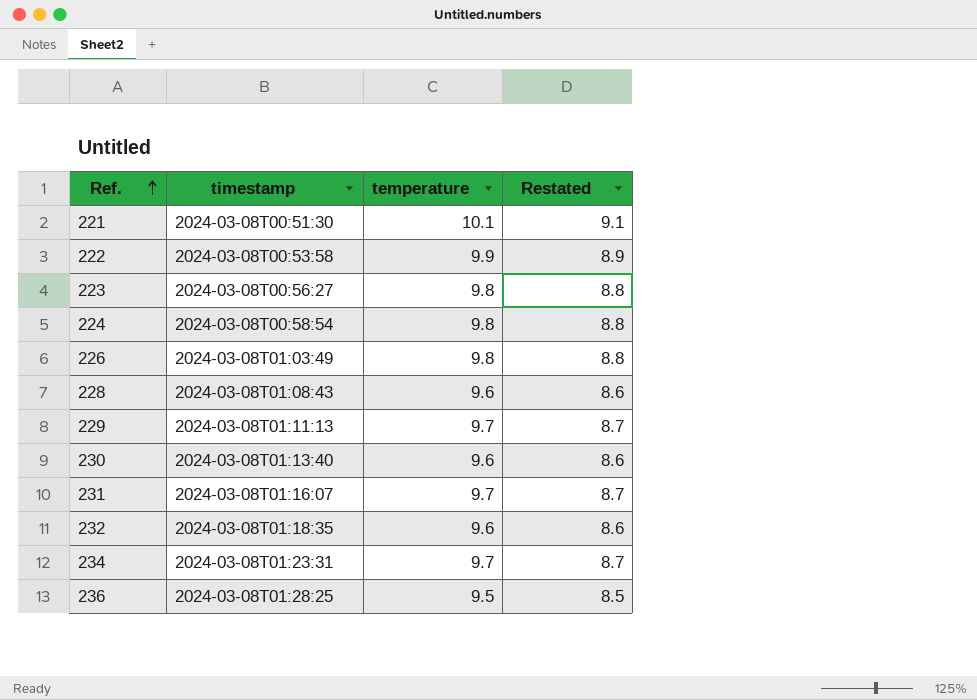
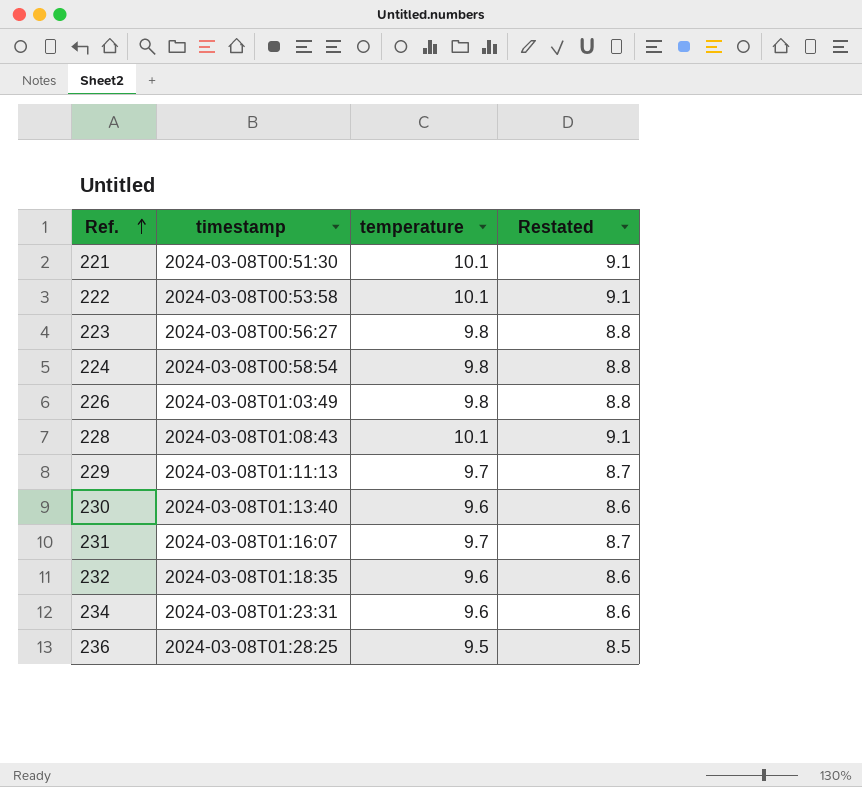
222 | temperature: 9.9 -> 10.1
222 | Restated: 8.9 -> 9.1
228 | temperature: 9.6 -> 10.1
228 | Restated: 8.6 -> 9.1
234 | temperature: 9.7 -> 9.6
234 | Restated: 8.7 -> 8.6

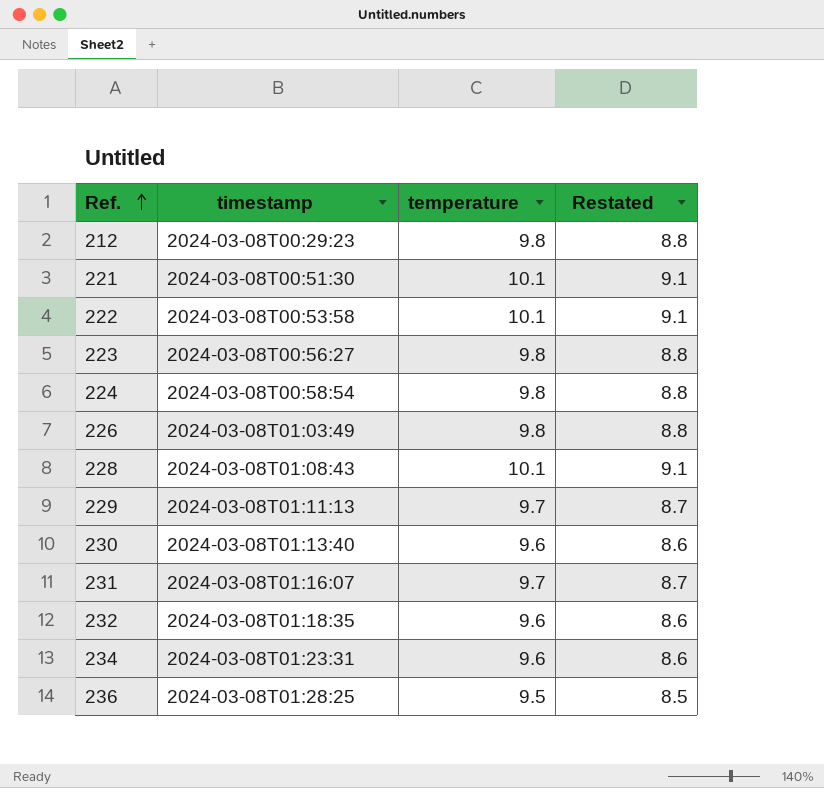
row 212: none -> 2024-03-08T00:29:23 | 9.8 | 8.8

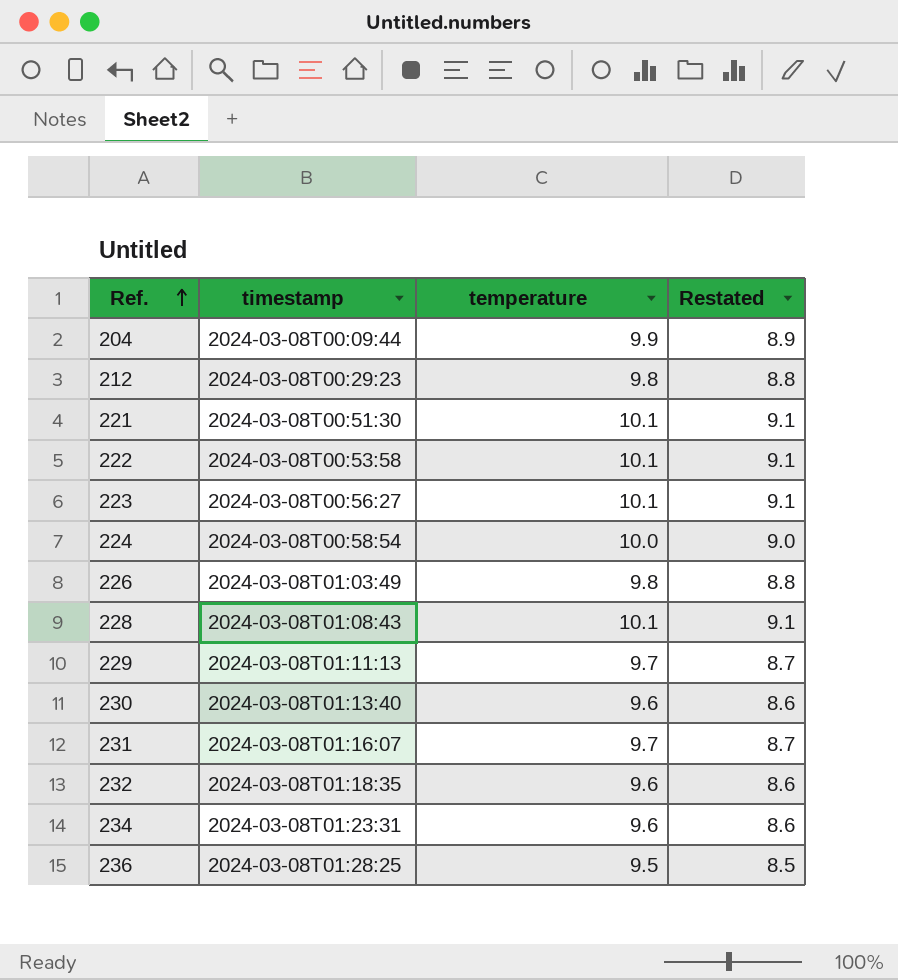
row 204: none -> 2024-03-08T00:09:44 | 9.9 | 8.9
223 | temperature: 9.8 -> 10.1
223 | Restated: 8.8 -> 9.1
224 | temperature: 9.8 -> 10.0
224 | Restated: 8.8 -> 9.0

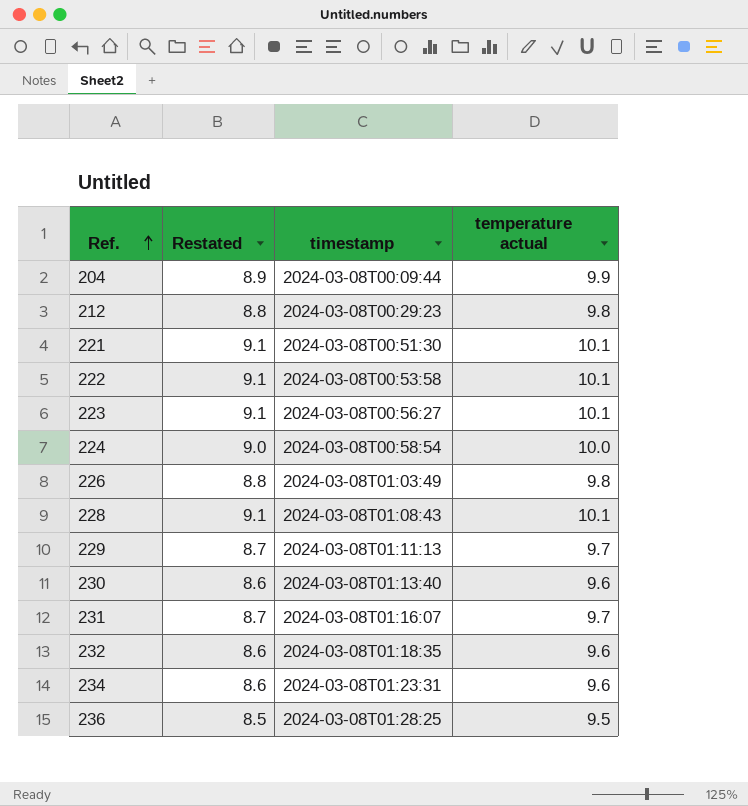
column Restated | position: 4 -> 2
column name: temperature -> temperature actual

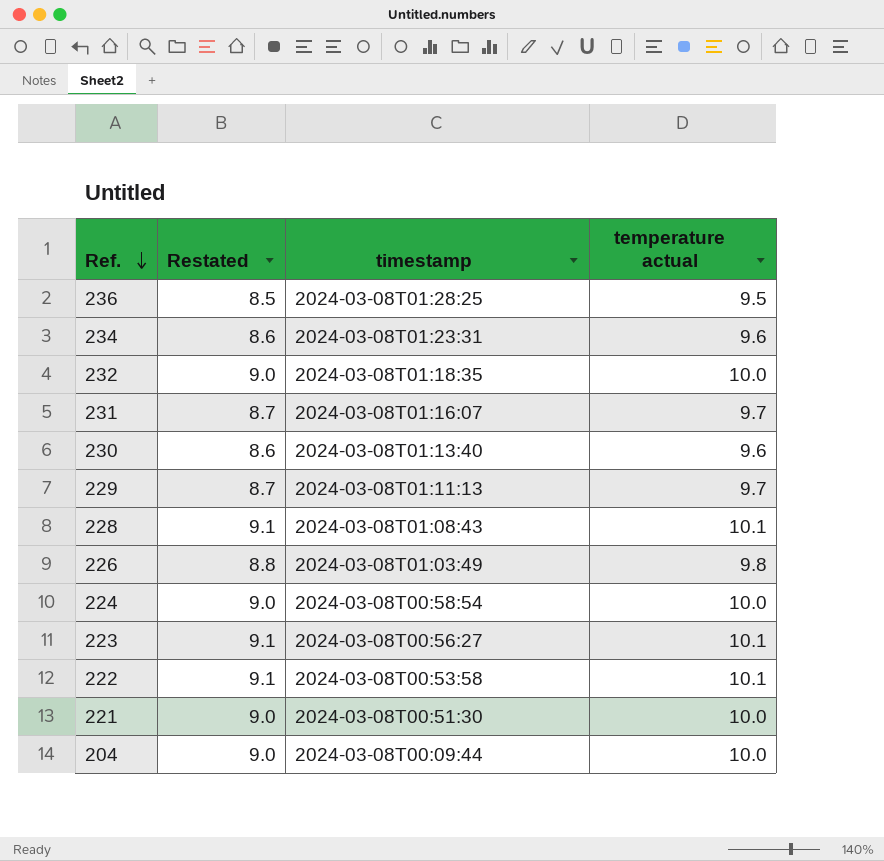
row order: Ref. ascending -> Ref. descending
row 212: 8.8 | 2024-03-08T00:29:23 | 9.8 -> none
232 | Restated: 8.6 -> 9.0
232 | temperature actual: 9.6 -> 10.0
221 | Restated: 9.1 -> 9.0
221 | temperature actual: 10.1 -> 10.0
204 | Restated: 8.9 -> 9.0
204 | temperature actual: 9.9 -> 10.0

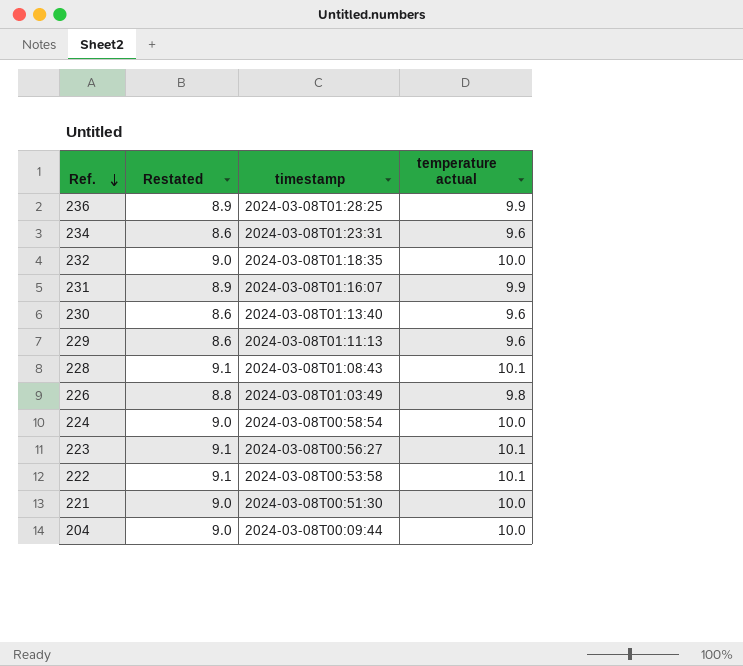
236 | Restated: 8.5 -> 8.9
236 | temperature actual: 9.5 -> 9.9
231 | Restated: 8.7 -> 8.9
231 | temperature actual: 9.7 -> 9.9
229 | Restated: 8.7 -> 8.6
229 | temperature actual: 9.7 -> 9.6

